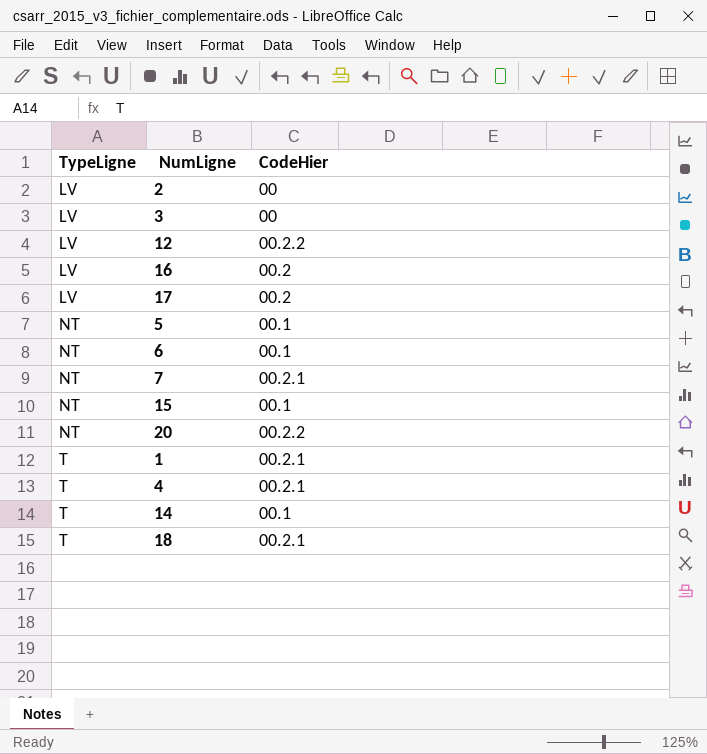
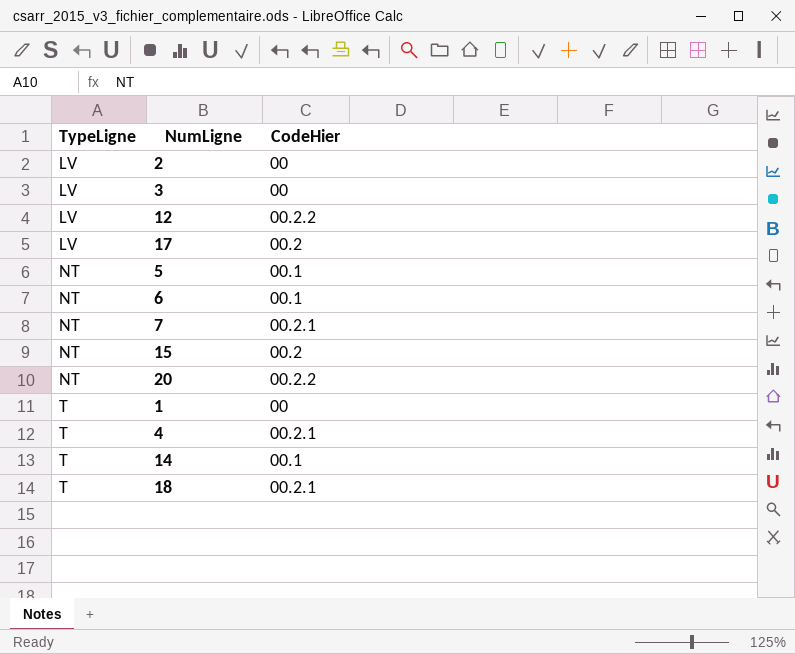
row 16: LV | 00.2 -> none
15 | CodeHier: 00.1 -> 00.2
1 | CodeHier: 00.2.1 -> 00

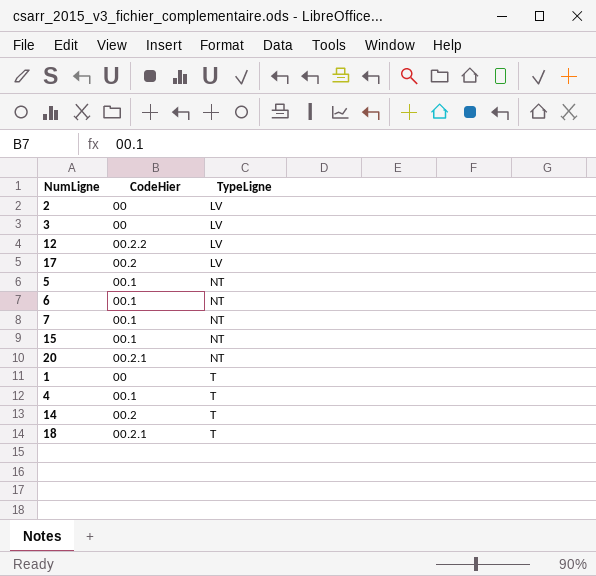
column TypeLigne | position: 1 -> 3
7 | CodeHier: 00.2.1 -> 00.1
15 | CodeHier: 00.2 -> 00.1
20 | CodeHier: 00.2.2 -> 00.2.1
4 | CodeHier: 00.2.1 -> 00.1
14 | CodeHier: 00.1 -> 00.2

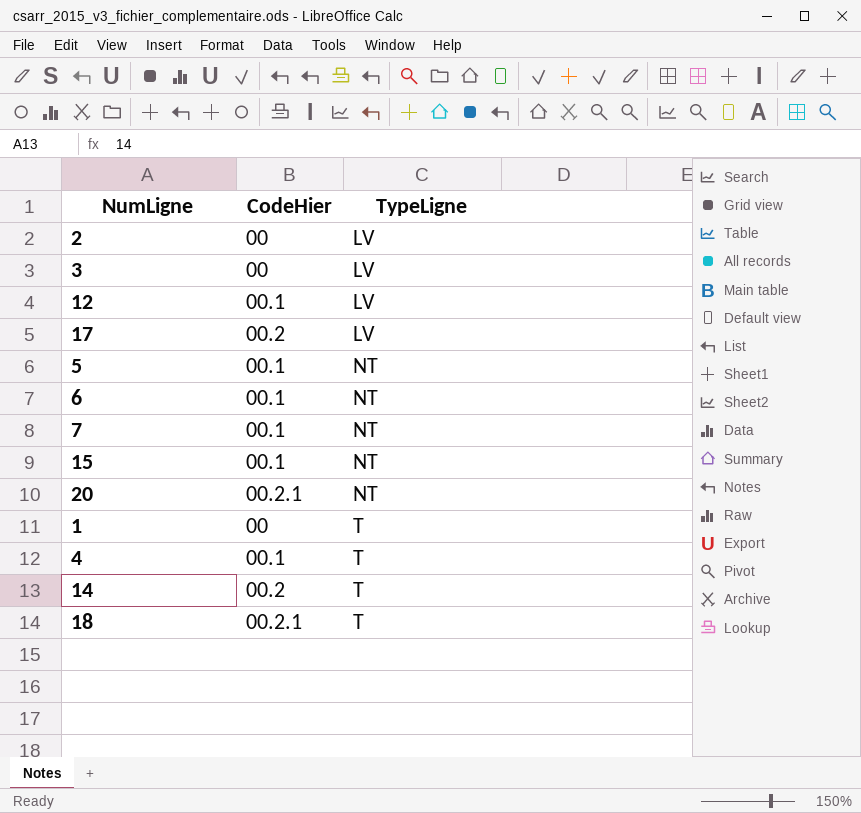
12 | CodeHier: 00.2.2 -> 00.1

